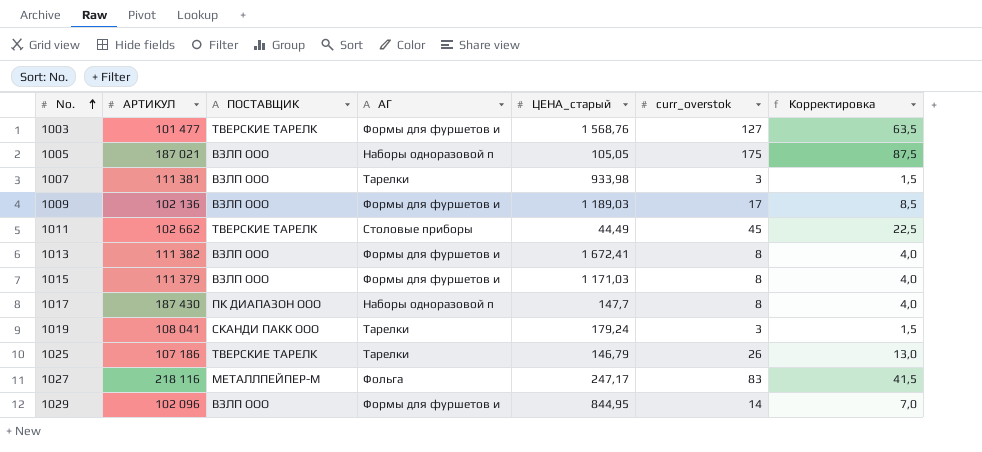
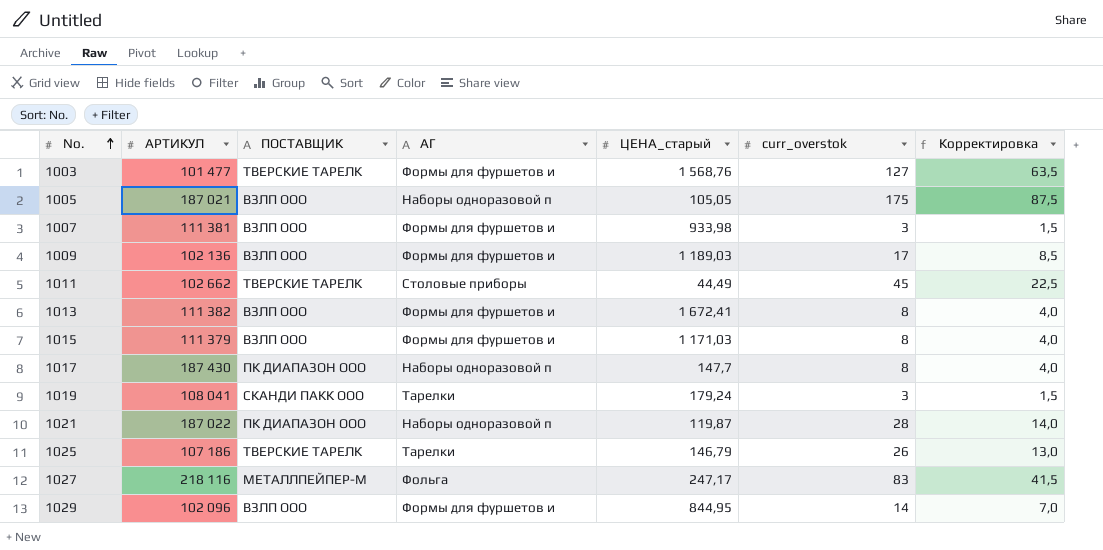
1007 | АГ: Тарелки -> Формы для фуршетов и
row 1021: none -> 187 022 | ПК ДИАПАЗОН ООО | Наборы одноразовой п | 119,87 | 28 | 14,0

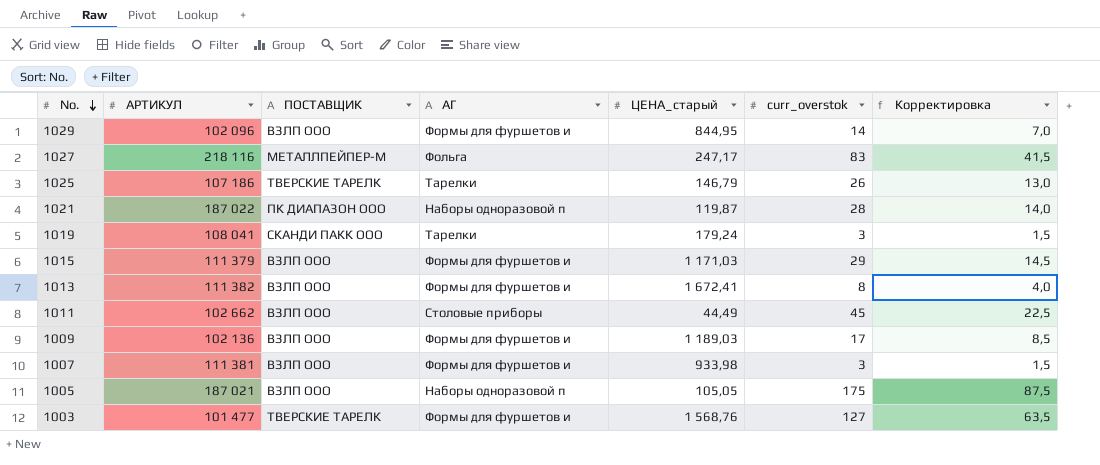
row order: No. ascending -> No. descending
row 1017: 187 430 | ПК ДИАПАЗОН ООО | Наборы одноразовой п | 147,7 | 8 | 4,0 -> none
1015 | curr_overstok: 8 -> 29
1015 | Корректировка: 4,0 -> 14,5
1011 | ПОСТАВЩИК: ТВЕРСКИЕ ТАРЕЛК -> ВЗЛП ООО

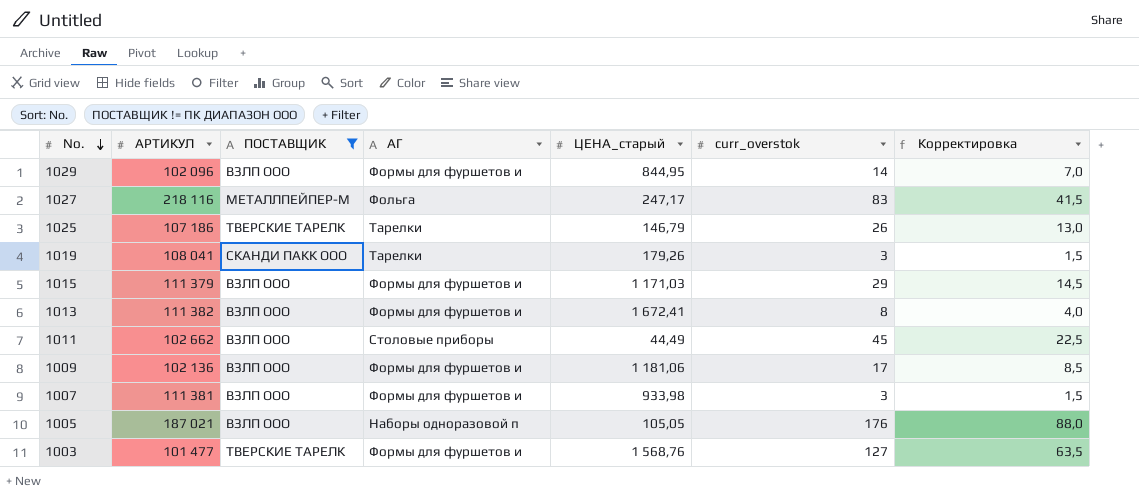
filter: none -> ПОСТАВЩИК != ПК ДИАПАЗОН ООО
1019 | ЦЕНА_старый: 179,24 -> 179,26
1009 | ЦЕНА_старый: 1 189,03 -> 1 181,06
1005 | curr_overstok: 175 -> 176
1005 | Корректировка: 87,5 -> 88,0

